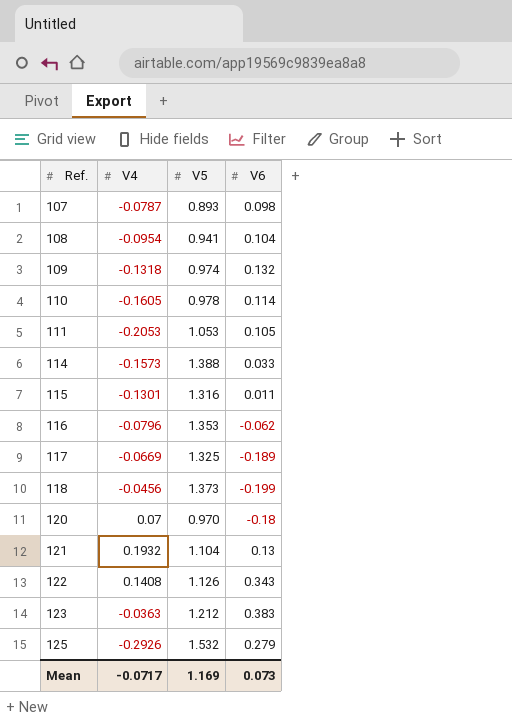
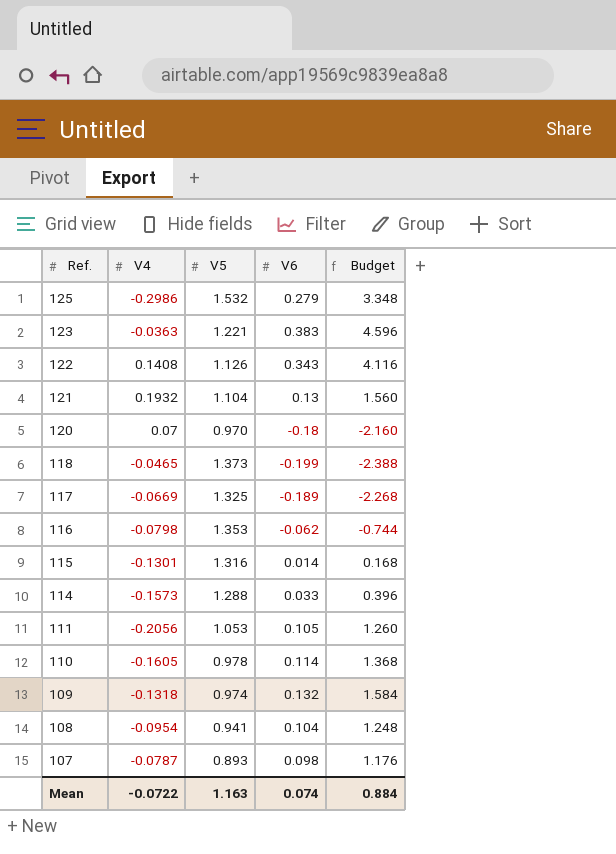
row order: Ref. ascending -> Ref. descending
column Budget | formula: none -> [V6] * 12
125 | V4: -0.2926 -> -0.2986
123 | V5: 1.212 -> 1.221
118 | V4: -0.0456 -> -0.0465
116 | V4: -0.0796 -> -0.0798
115 | V6: 0.011 -> 0.014
114 | V5: 1.388 -> 1.288
111 | V4: -0.2053 -> -0.2056
Mean | V4: -0.0717 -> -0.0722
Mean | V5: 1.169 -> 1.163
Mean | V6: 0.073 -> 0.074

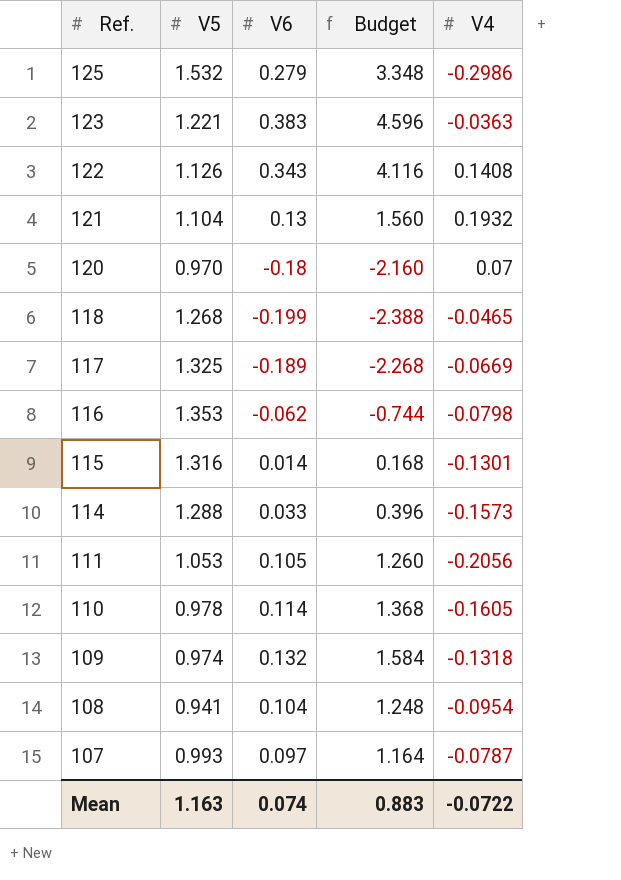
column V4 | position: 2 -> 5
118 | V5: 1.373 -> 1.268
107 | V5: 0.893 -> 0.993
107 | V6: 0.098 -> 0.097
107 | Budget: 1.176 -> 1.164
Mean | Budget: 0.884 -> 0.883

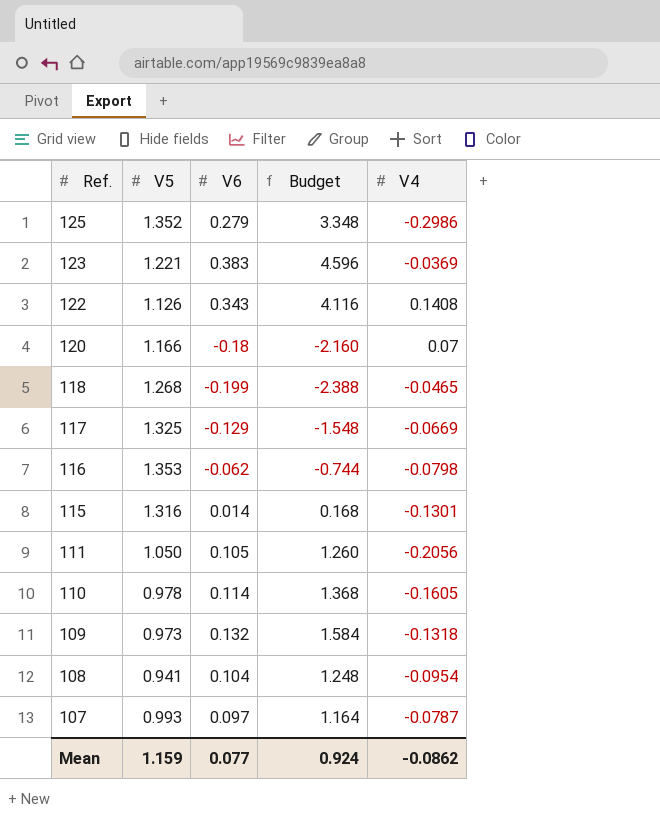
row 121: 1.104 | 0.13 | 1.560 | 0.1932 -> none
row 114: 1.288 | 0.033 | 0.396 | -0.1573 -> none
125 | V5: 1.532 -> 1.352
123 | V4: -0.0363 -> -0.0369
120 | V5: 0.970 -> 1.166
117 | V6: -0.189 -> -0.129
117 | Budget: -2.268 -> -1.548
111 | V5: 1.053 -> 1.050
109 | V5: 0.974 -> 0.973
Mean | V5: 1.163 -> 1.159
Mean | V6: 0.074 -> 0.077
Mean | Budget: 0.883 -> 0.924
Mean | V4: -0.0722 -> -0.0862

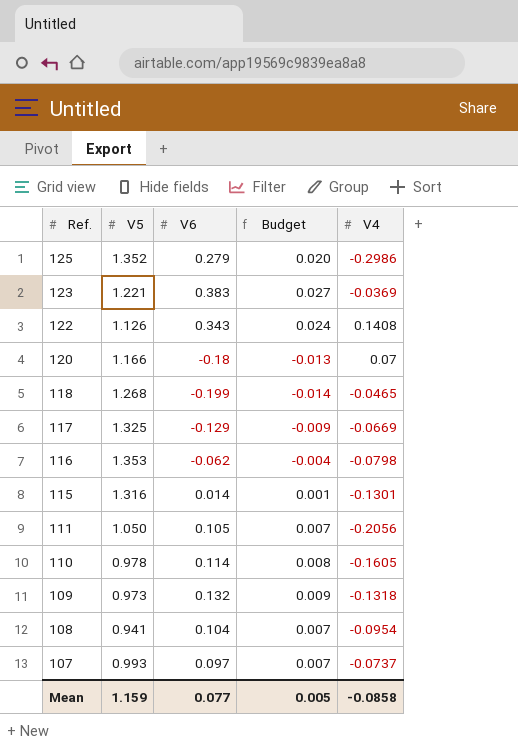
column Budget | formula: [V6] * 12 -> [V6] * 0.07
107 | V4: -0.0787 -> -0.0737
Mean | Budget: 0.924 -> 0.005
Mean | V4: -0.0862 -> -0.0858

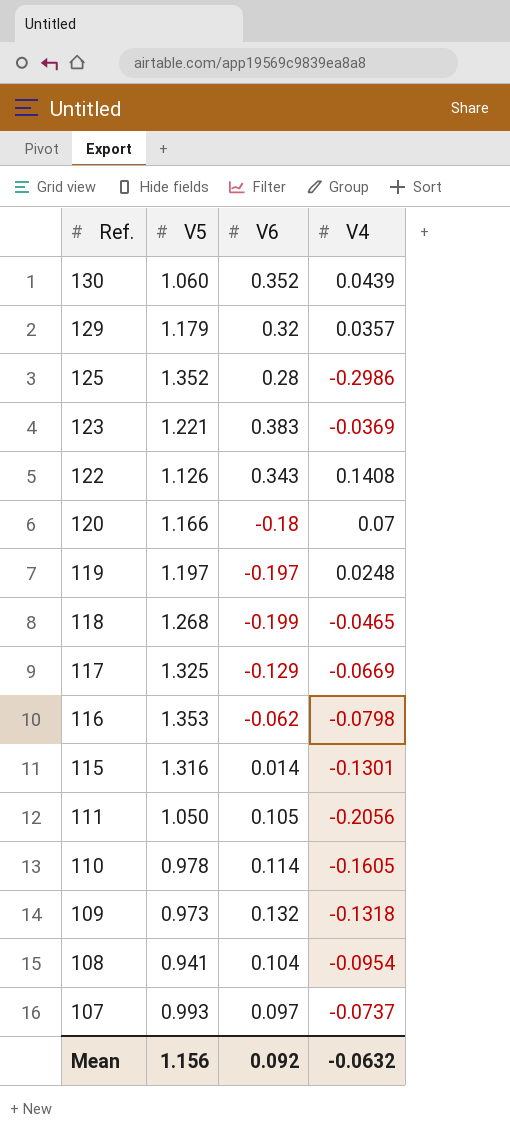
column Budget | formula: [V6] * 0.07 -> none
row 130: none -> 1.060 | 0.352 | 0.0439
row 129: none -> 1.179 | 0.32 | 0.0357
125 | V6: 0.279 -> 0.28
row 119: none -> 1.197 | -0.197 | 0.0248
Mean | V5: 1.159 -> 1.156
Mean | V6: 0.077 -> 0.092
Mean | V4: -0.0858 -> -0.0632

